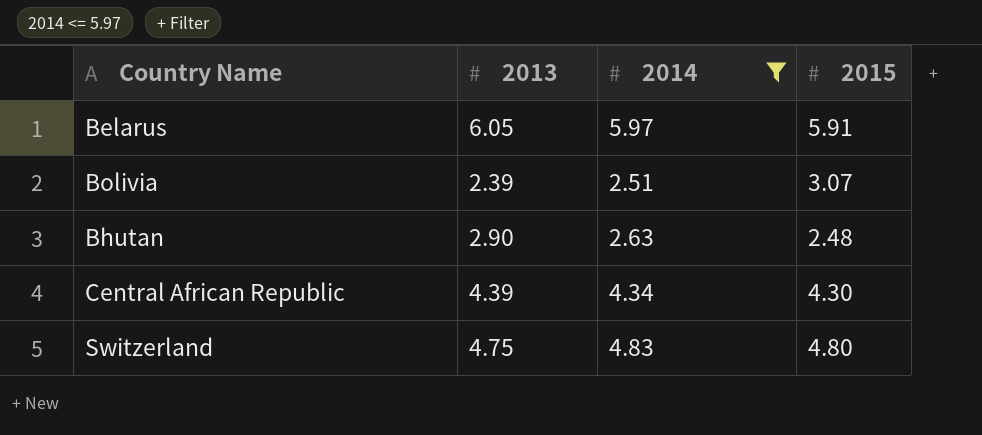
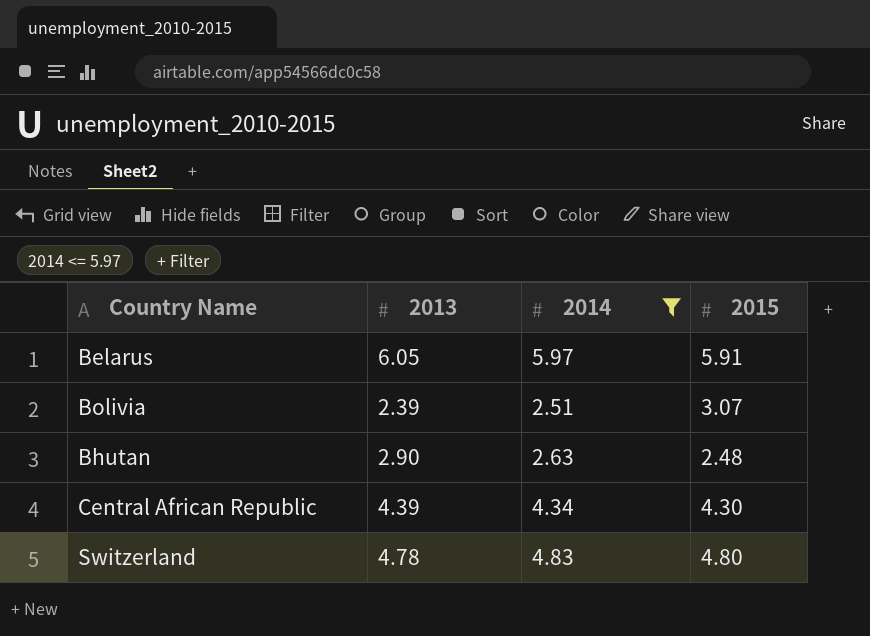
Switzerland | 2013: 4.75 -> 4.78

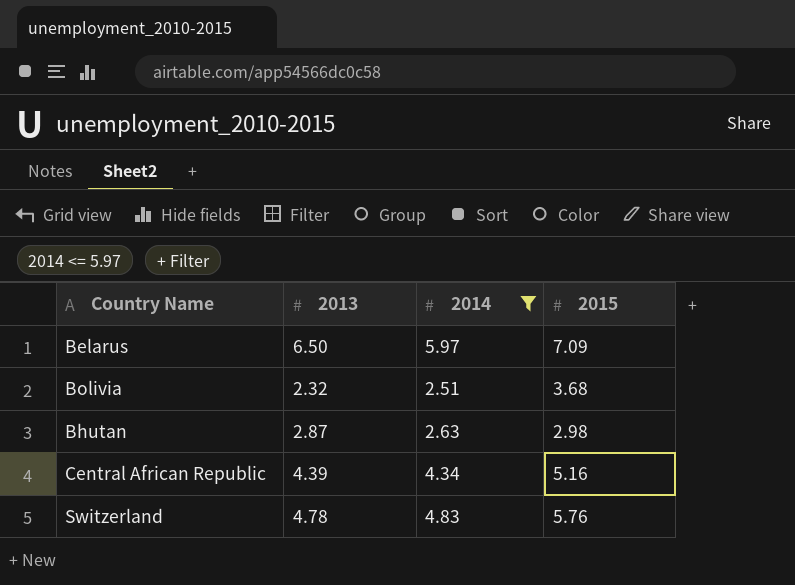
Belarus | 2013: 6.05 -> 6.50
Belarus | 2015: 5.91 -> 7.09
Bolivia | 2013: 2.39 -> 2.32
Bolivia | 2015: 3.07 -> 3.68
Bhutan | 2013: 2.90 -> 2.87
Bhutan | 2015: 2.48 -> 2.98
Central African Republic | 2015: 4.30 -> 5.16
Switzerland | 2015: 4.80 -> 5.76

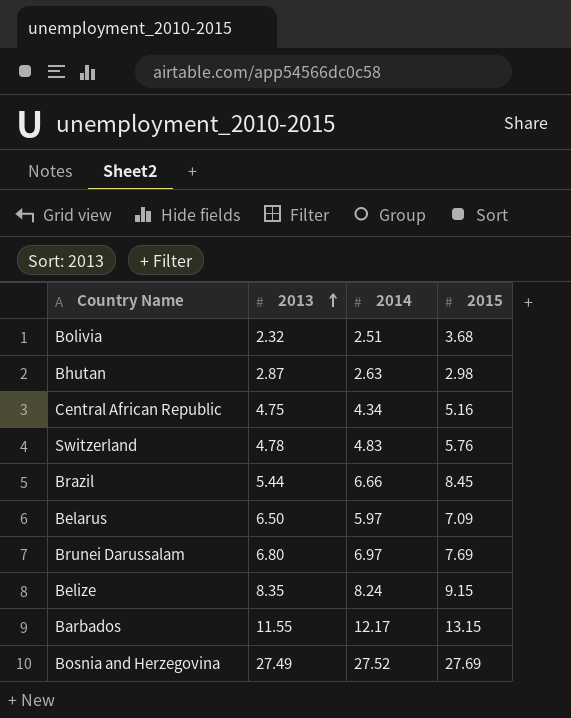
filter: 2014 <= 5.97 -> none
row order: none -> 2013 ascending
Central African Republic | 2013: 4.39 -> 4.75

